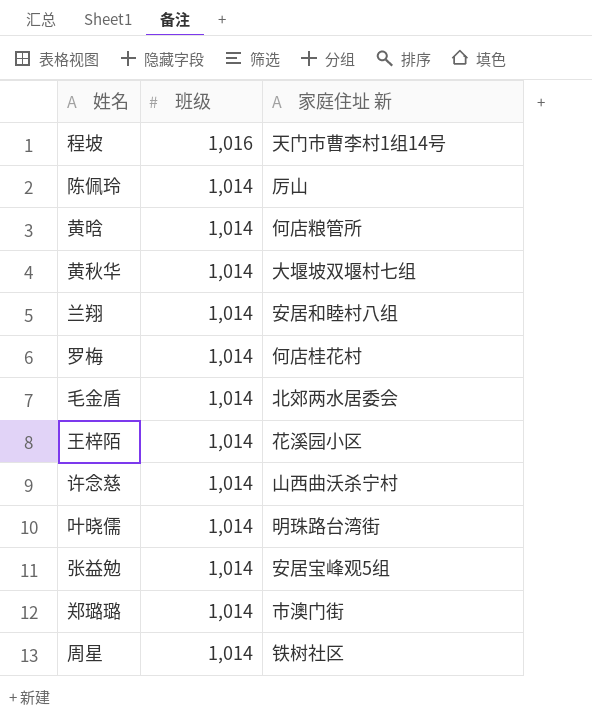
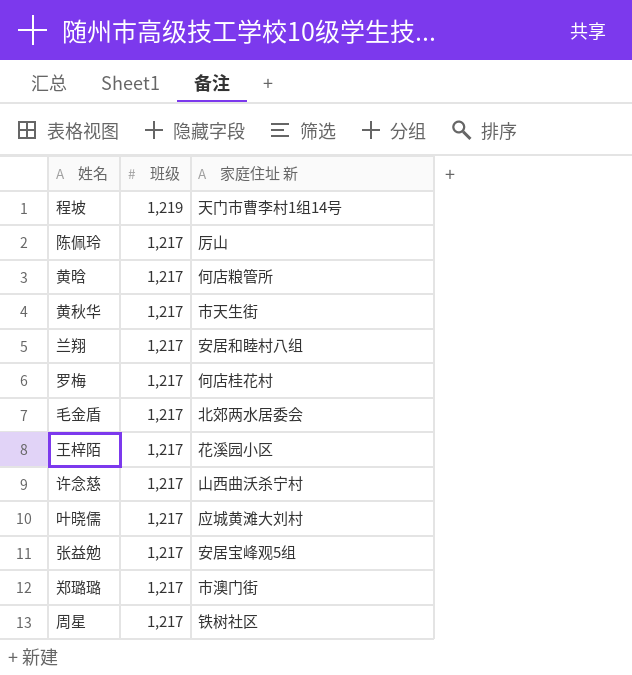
程坡 | 班级: 1,016 -> 1,219
陈佩玲 | 班级: 1,014 -> 1,217
黄晗 | 班级: 1,014 -> 1,217
黄秋华 | 班级: 1,014 -> 1,217
黄秋华 | 家庭住址 新: 大堰坡双堰村七组 -> 市天生街
兰翔 | 班级: 1,014 -> 1,217
罗梅 | 班级: 1,014 -> 1,217
毛金盾 | 班级: 1,014 -> 1,217
王梓陌 | 班级: 1,014 -> 1,217
许念慈 | 班级: 1,014 -> 1,217
叶晓儒 | 班级: 1,014 -> 1,217
叶晓儒 | 家庭住址 新: 明珠路台湾街 -> 应城黄滩大刘村
张益勉 | 班级: 1,014 -> 1,217
郑璐璐 | 班级: 1,014 -> 1,217
周星 | 班级: 1,014 -> 1,217

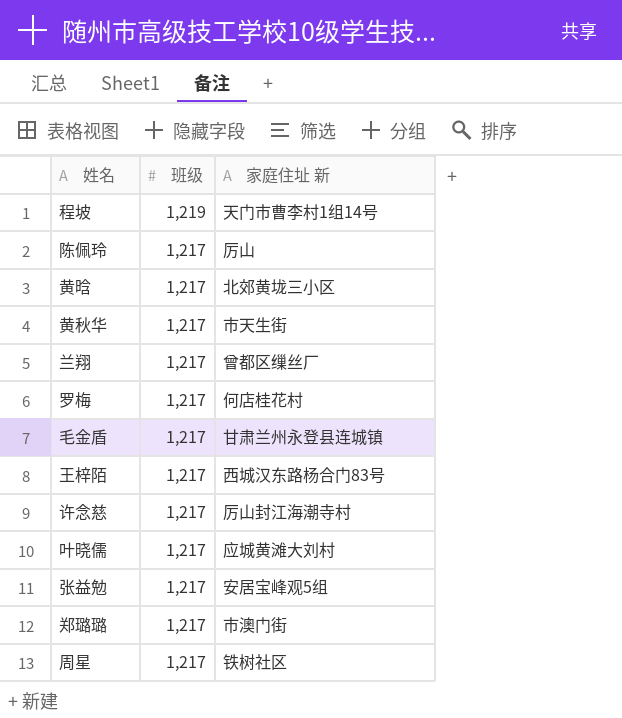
黄晗 | 家庭住址 新: 何店粮管所 -> 北郊黄垅三小区
兰翔 | 家庭住址 新: 安居和睦村八组 -> 曾都区缫丝厂
毛金盾 | 家庭住址 新: 北郊两水居委会 -> 甘肃兰州永登县连城镇
王梓陌 | 家庭住址 新: 花溪园小区 -> 西城汉东路杨合门83号
许念慈 | 家庭住址 新: 山西曲沃杀宁村 -> 厉山封江海潮寺村

